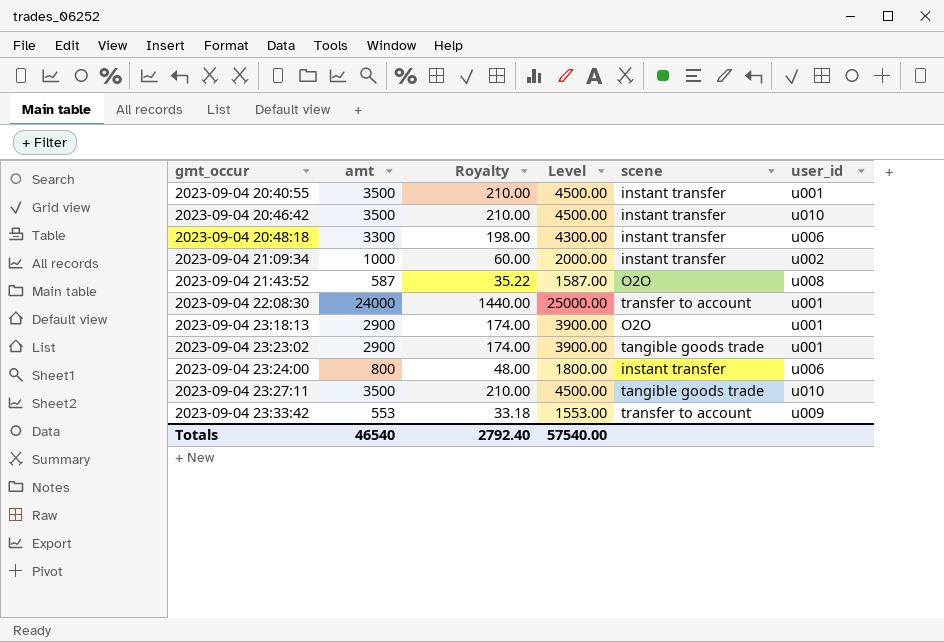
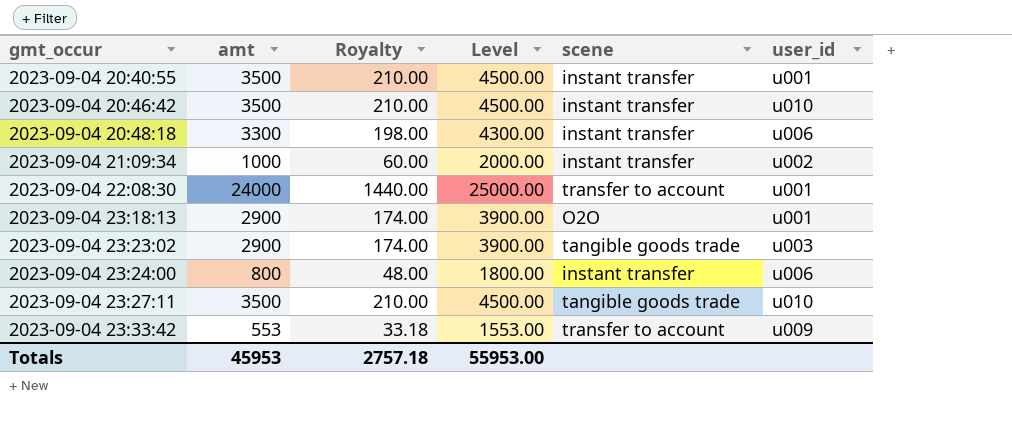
row 2023-09-04 21:43:52: 587 | 35.22 | 1587.00 | O2O | u008 -> none
2023-09-04 23:23:02 | user_id: u001 -> u003
Totals | amt: 46540 -> 45953
Totals | Royalty: 2792.40 -> 2757.18
Totals | Level: 57540.00 -> 55953.00

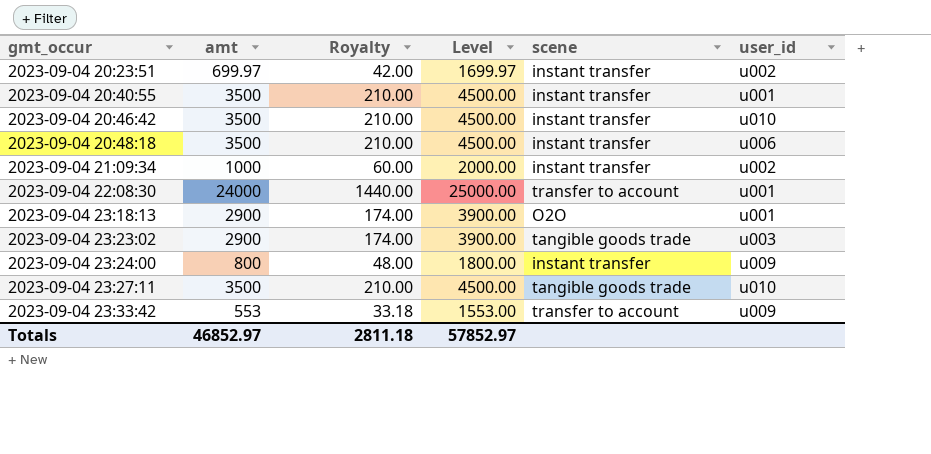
row 2023-09-04 20:23:51: none -> 699.97 | 42.00 | 1699.97 | instant transfer | u002
2023-09-04 20:48:18 | amt: 3300 -> 3500
2023-09-04 20:48:18 | Royalty: 198.00 -> 210.00
2023-09-04 20:48:18 | Level: 4300.00 -> 4500.00
2023-09-04 23:24:00 | user_id: u006 -> u009
Totals | amt: 45953 -> 46852.97
Totals | Royalty: 2757.18 -> 2811.18
Totals | Level: 55953.00 -> 57852.97

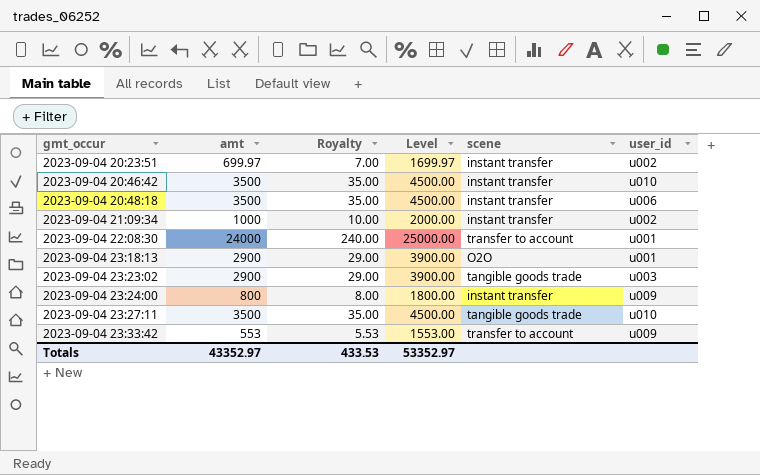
column Royalty | formula: [amt] * 0.06 -> [amt] * 0.01
row 2023-09-04 20:40:55: 3500 | 210.00 | 4500.00 | instant transfer | u001 -> none
Totals | amt: 46852.97 -> 43352.97
Totals | Royalty: 2811.18 -> 433.53
Totals | Level: 57852.97 -> 53352.97

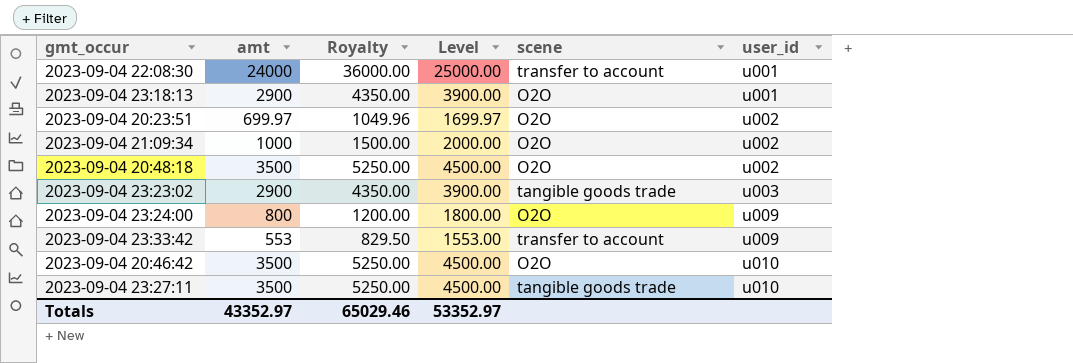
row order: gmt_occur ascending -> user_id ascending
column Royalty | formula: [amt] * 0.01 -> [amt] * 1.5
2023-09-04 20:23:51 | scene: instant transfer -> O2O
2023-09-04 21:09:34 | scene: instant transfer -> O2O
2023-09-04 20:48:18 | scene: instant transfer -> O2O
2023-09-04 20:48:18 | user_id: u006 -> u002
2023-09-04 23:24:00 | scene: instant transfer -> O2O
2023-09-04 20:46:42 | scene: instant transfer -> O2O
Totals | Royalty: 433.53 -> 65029.46

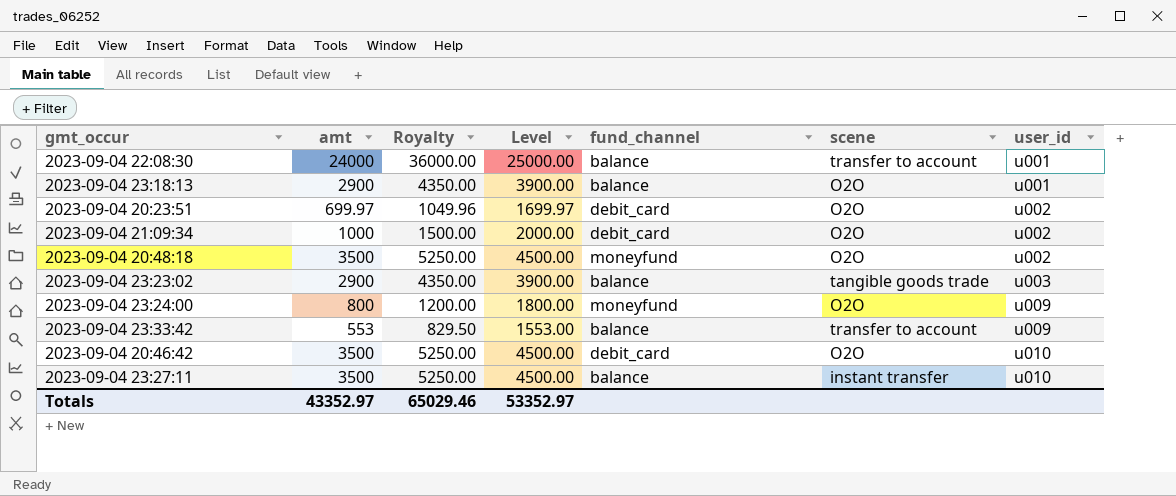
column fund_channel | position: none -> 5
2023-09-04 23:27:11 | scene: tangible goods trade -> instant transfer

